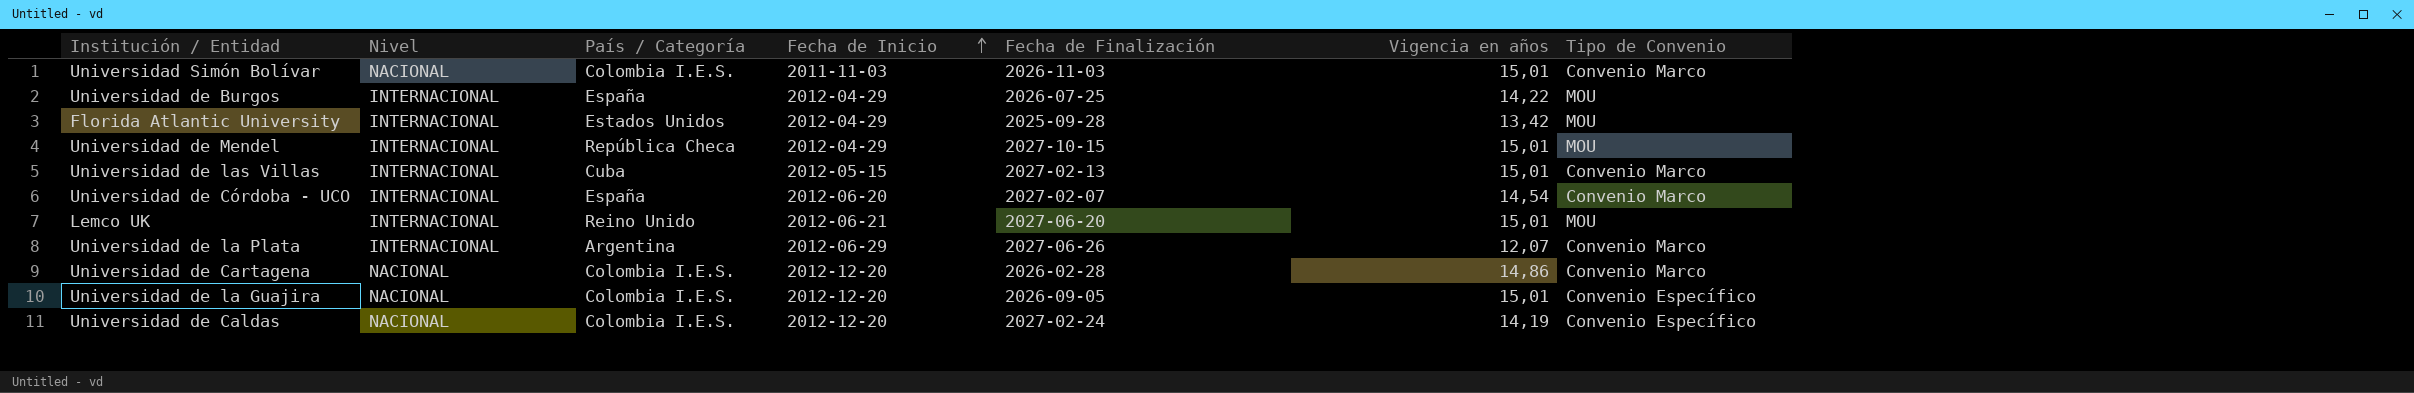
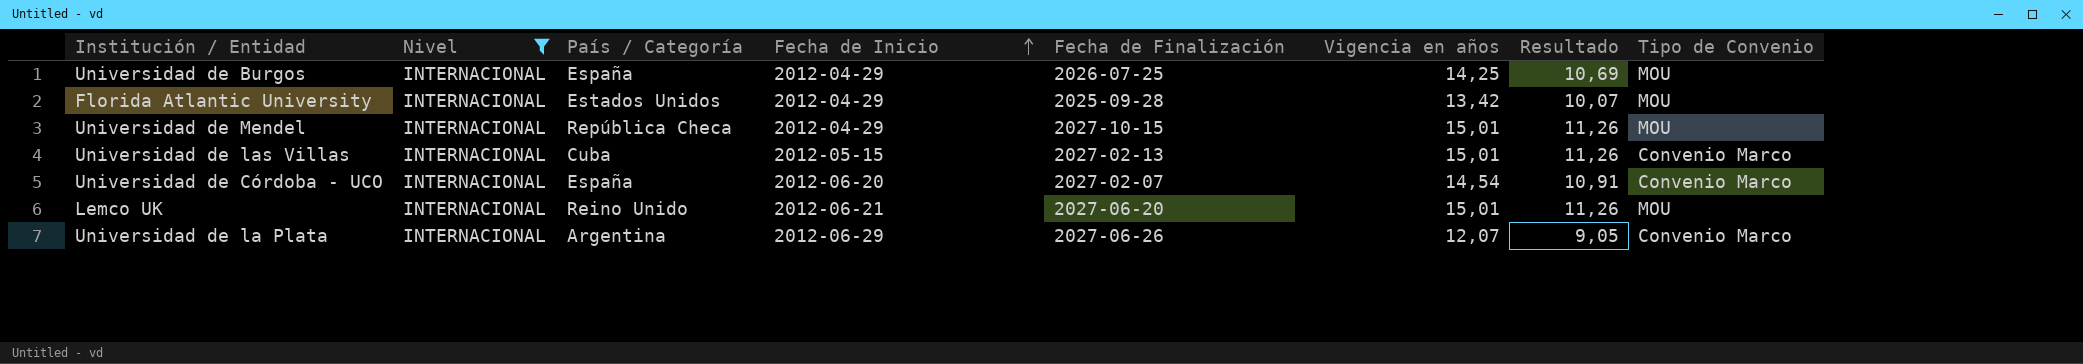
filter: none -> Nivel = INTERNACIONAL
column Resultado | formula: none -> [Vigencia en años] * 0,75
Universidad de Burgos | Vigencia en años: 14,22 -> 14,25

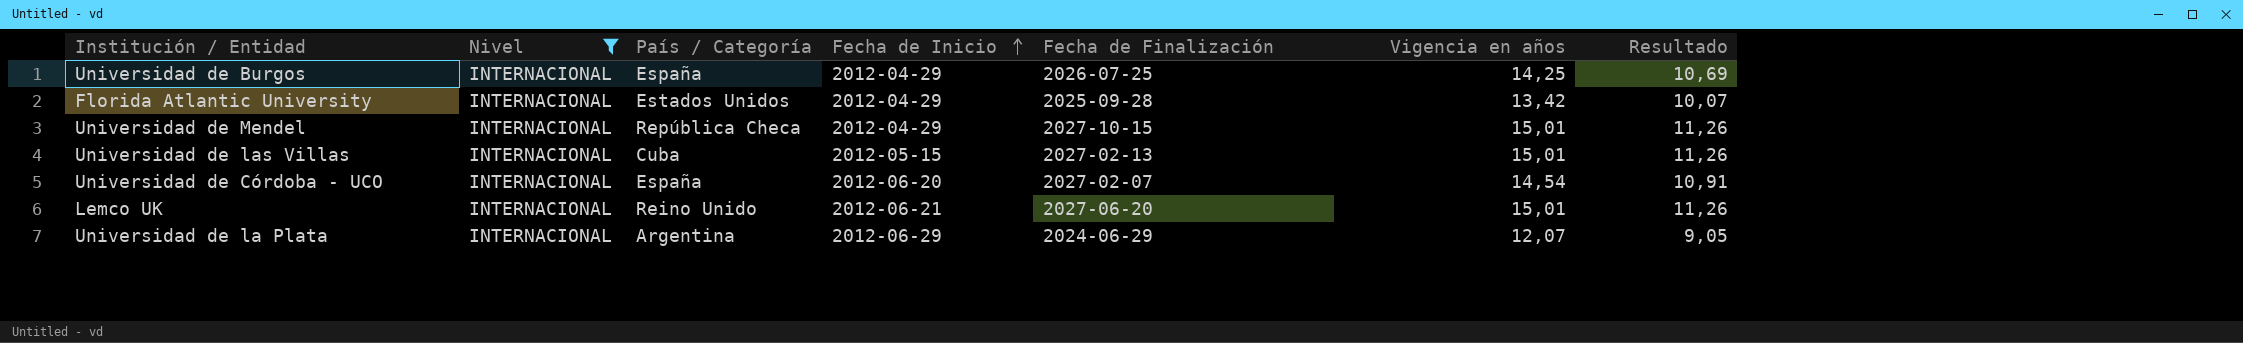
column Tipo de Convenio | position: 8 -> none
Universidad de la Plata | Fecha de Finalización: 2027-06-26 -> 2024-06-29

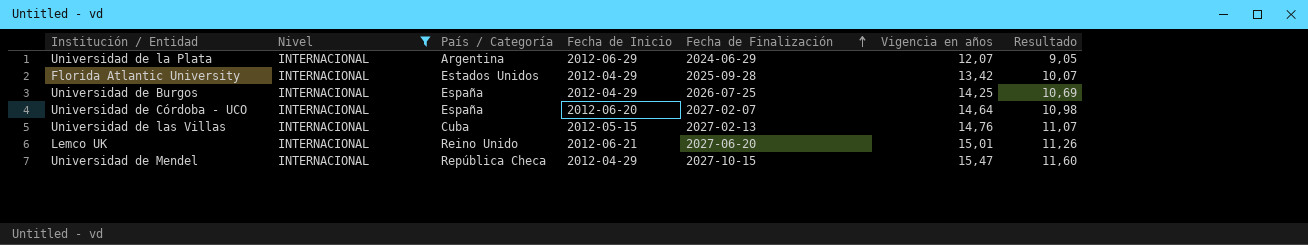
row order: Fecha de Inicio ascending -> Fecha de Finalización ascending
Universidad de Córdoba - UCO | Vigencia en años: 14,54 -> 14,64
Universidad de Córdoba - UCO | Resultado: 10,91 -> 10,98
Universidad de las Villas | Vigencia en años: 15,01 -> 14,76
Universidad de las Villas | Resultado: 11,26 -> 11,07
Universidad de Mendel | Vigencia en años: 15,01 -> 15,47
Universidad de Mendel | Resultado: 11,26 -> 11,60

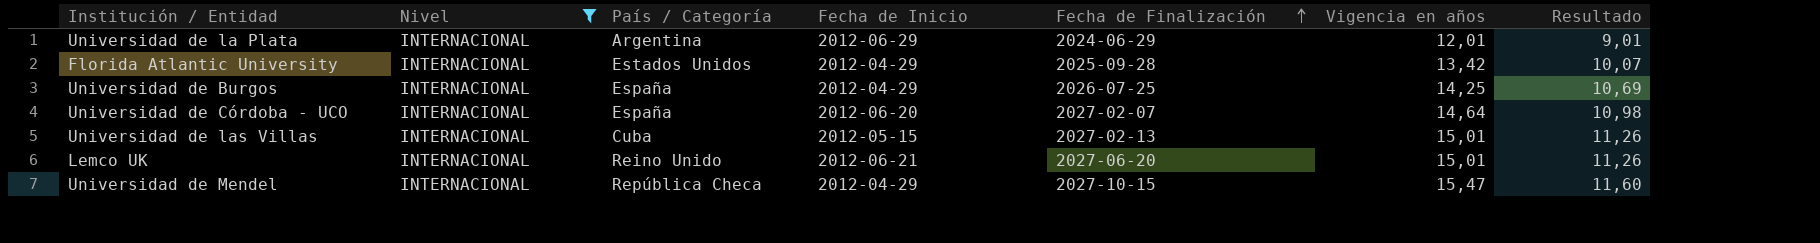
Universidad de la Plata | Vigencia en años: 12,07 -> 12,01
Universidad de la Plata | Resultado: 9,05 -> 9,01
Universidad de las Villas | Vigencia en años: 14,76 -> 15,01
Universidad de las Villas | Resultado: 11,07 -> 11,26

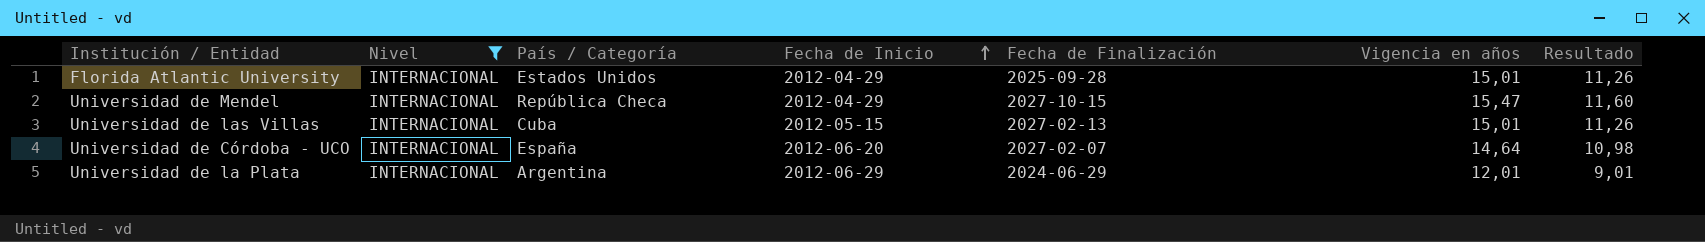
row order: Fecha de Finalización ascending -> Fecha de Inicio ascending
row Universidad de Burgos: INTERNACIONAL | España | 2012-04-29 | 2026-07-25 | 14,25 | 10,69 -> none
row Lemco UK: INTERNACIONAL | Reino Unido | 2012-06-21 | 2027-06-20 | 15,01 | 11,26 -> none
Florida Atlantic University | Vigencia en años: 13,42 -> 15,01
Florida Atlantic University | Resultado: 10,07 -> 11,26

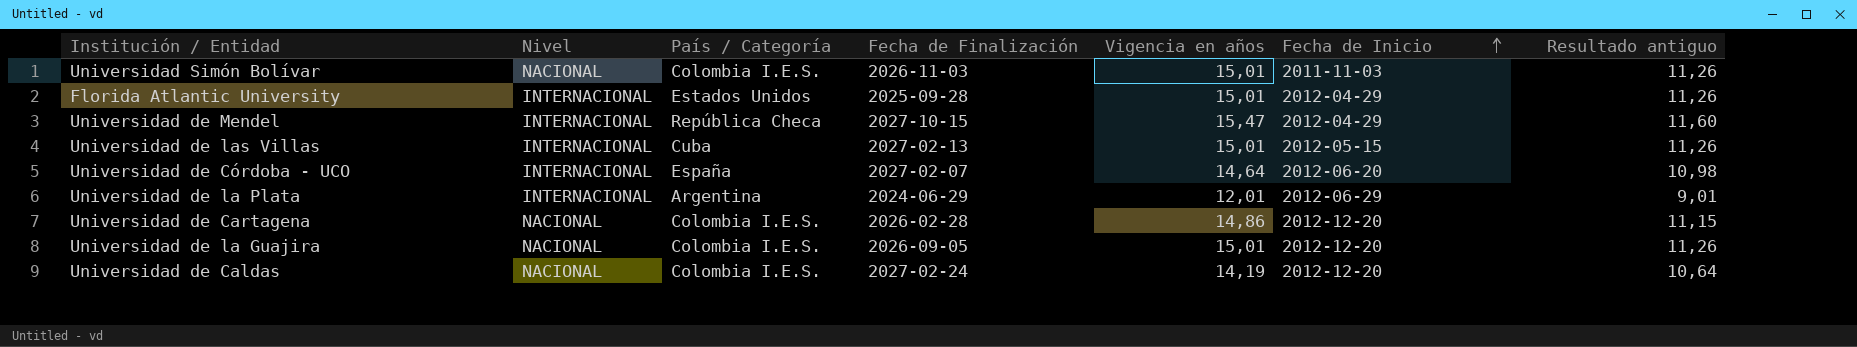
filter: Nivel = INTERNACIONAL -> none
column Fecha de Inicio | position: 4 -> 6
column name: Resultado -> Resultado antiguo

